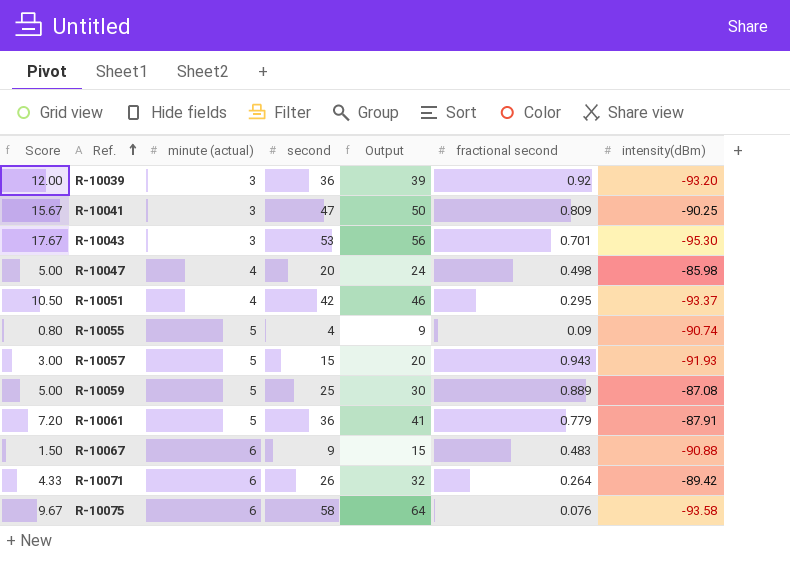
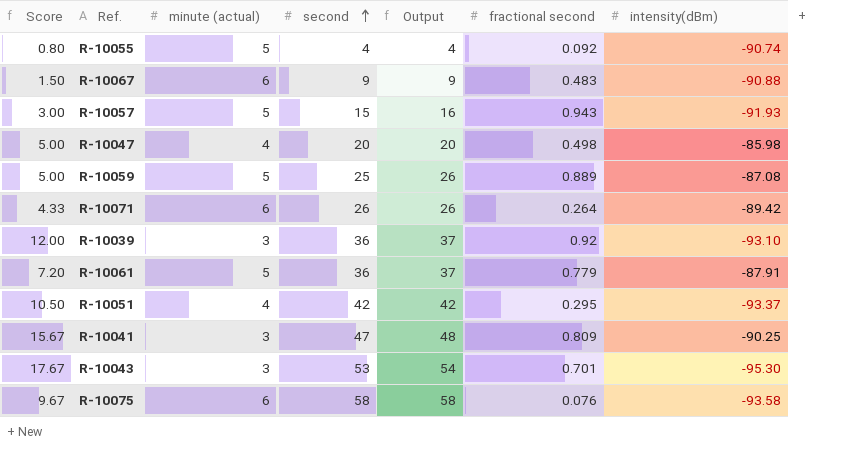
row order: Ref. ascending -> second ascending
column Output | formula: [minute (actual)] + [second] -> [second] + [fractional second]
R-10055 | fractional second: 0.09 -> 0.092
R-10039 | intensity(dBm): -93.20 -> -93.10

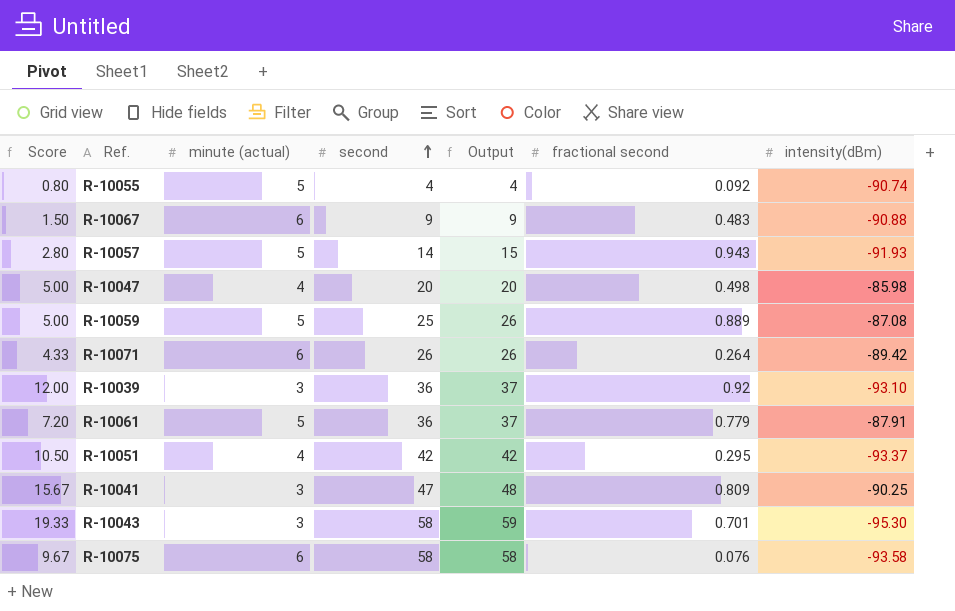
R-10057 | Score: 3.00 -> 2.80
R-10057 | second: 15 -> 14
R-10057 | Output: 16 -> 15
R-10043 | Score: 17.67 -> 19.33
R-10043 | second: 53 -> 58
R-10043 | Output: 54 -> 59

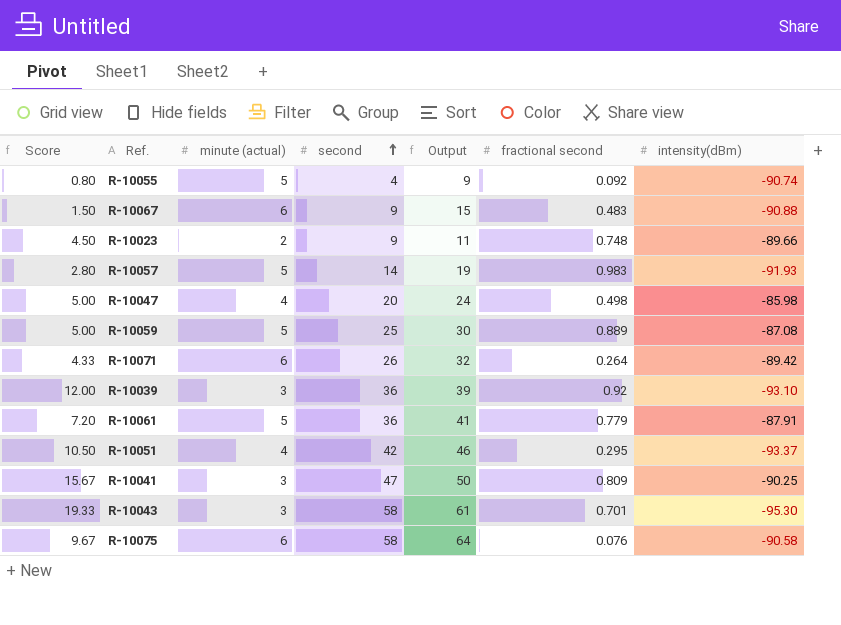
column Output | formula: [second] + [fractional second] -> [minute (actual)] + [second]
row R-10023: none -> 4.50 | 2 | 9 | 11 | 0.748 | -89.66
R-10057 | fractional second: 0.943 -> 0.983
R-10075 | intensity(dBm): -93.58 -> -90.58

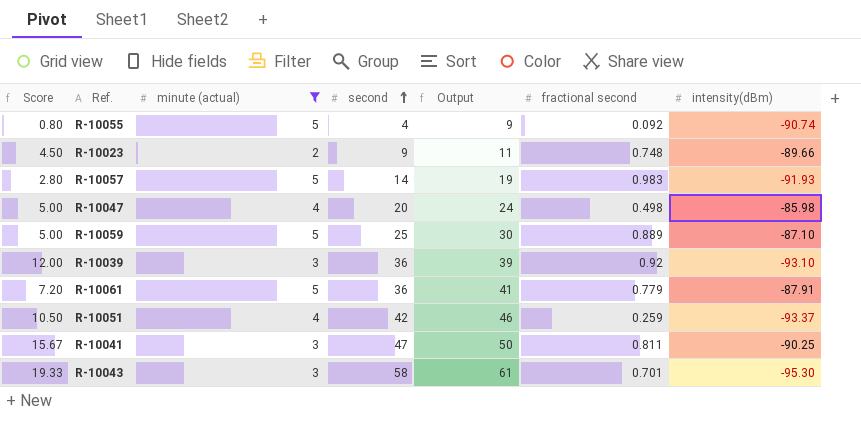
filter: none -> minute (actual) != 6
R-10059 | intensity(dBm): -87.08 -> -87.10
R-10051 | fractional second: 0.295 -> 0.259
R-10041 | fractional second: 0.809 -> 0.811

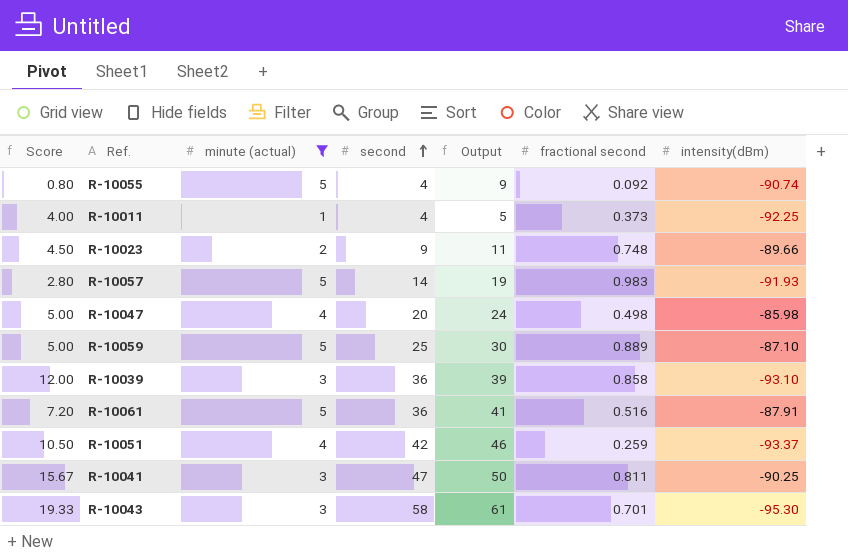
row R-10011: none -> 4.00 | 1 | 4 | 5 | 0.373 | -92.25
R-10039 | fractional second: 0.92 -> 0.858
R-10061 | fractional second: 0.779 -> 0.516

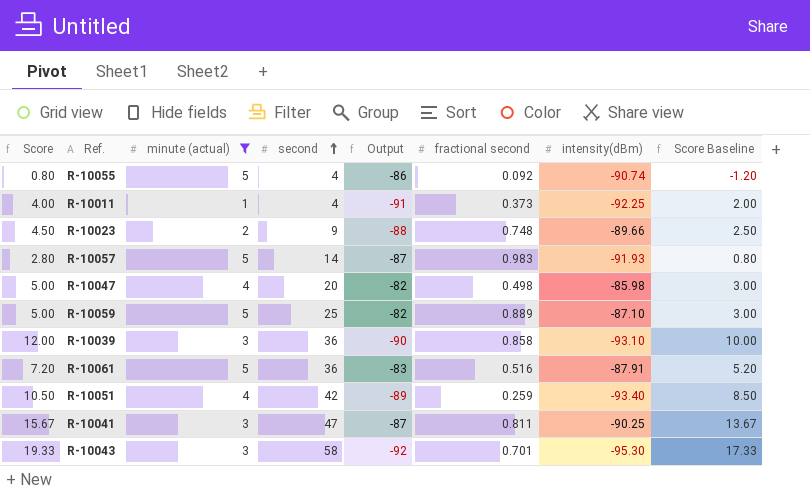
column Output | formula: [minute (actual)] + [second] -> [minute (actual)] + [intensity(dBm)]
column Score Baseline | formula: none -> [Score] - 2
R-10051 | intensity(dBm): -93.37 -> -93.40

